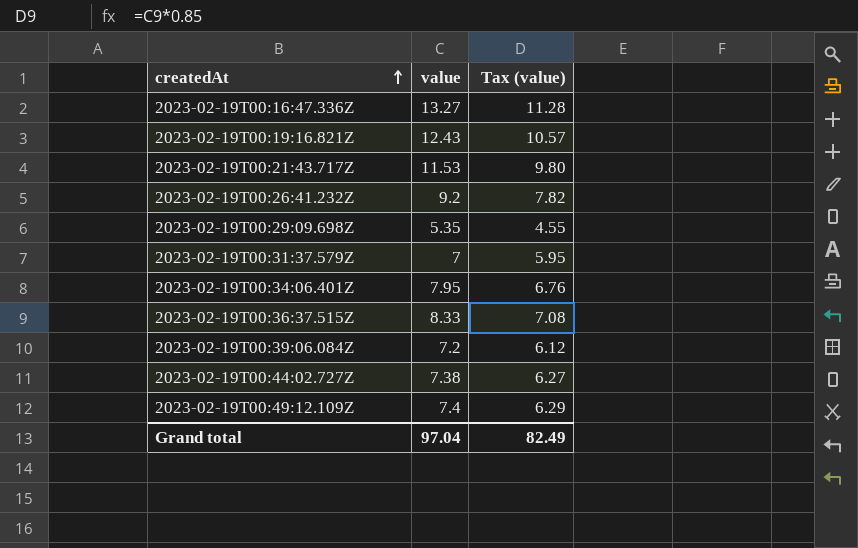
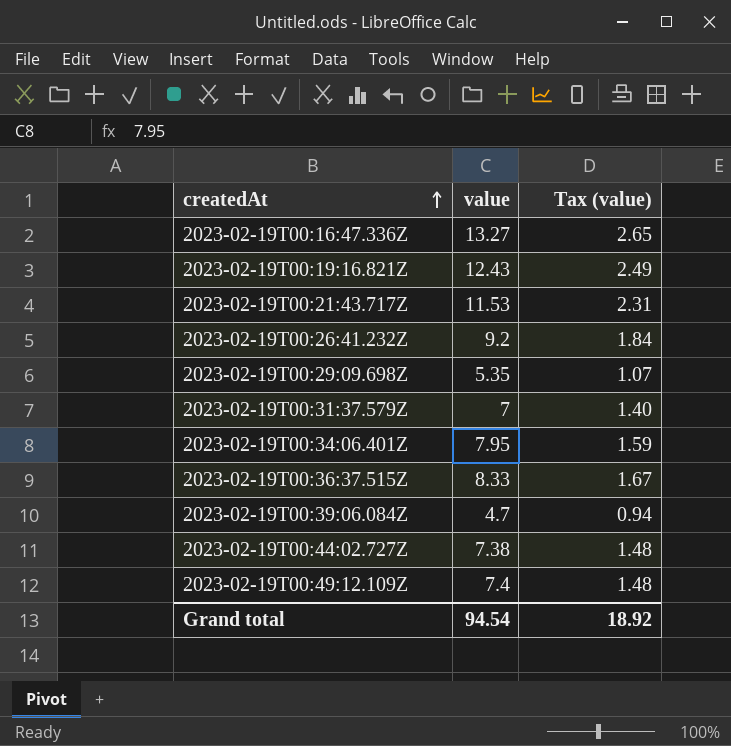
column Tax (value) | formula: [value] * 0.85 -> [value] * 0.2
2023-02-19T00:39:06.084Z | value: 7.2 -> 4.7
Grand total | value: 97.04 -> 94.54
Grand total | Tax (value): 82.49 -> 18.92

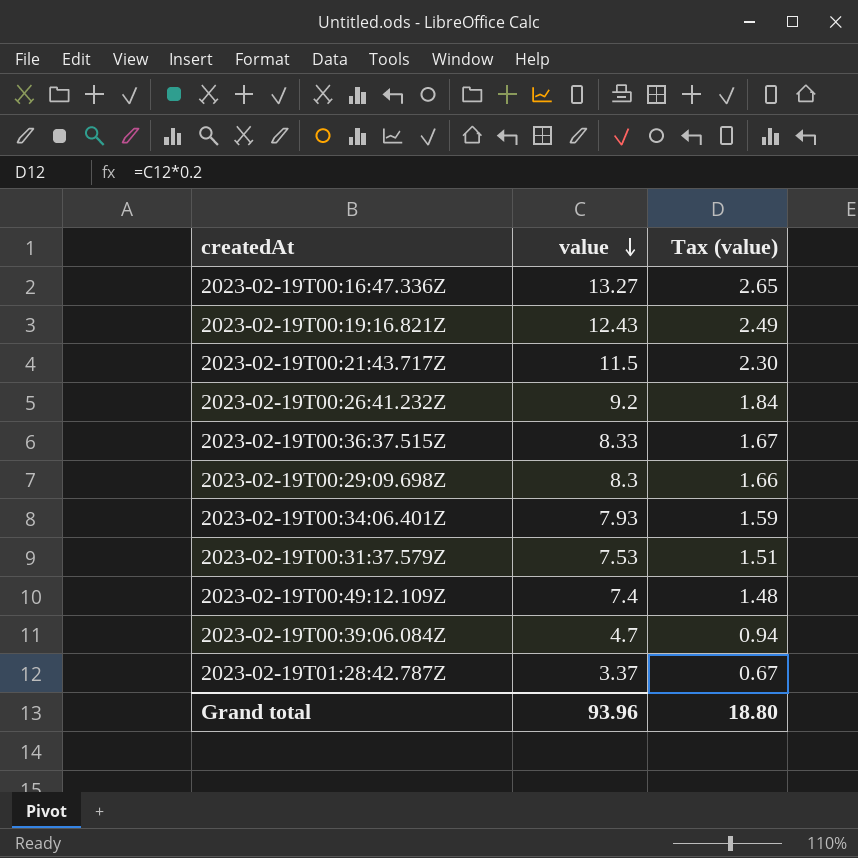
row order: createdAt ascending -> value descending
row 2023-02-19T00:44:02.727Z: 7.38 | 1.48 -> none
2023-02-19T00:21:43.717Z | value: 11.53 -> 11.5
2023-02-19T00:21:43.717Z | Tax (value): 2.31 -> 2.30
2023-02-19T00:29:09.698Z | value: 5.35 -> 8.3
2023-02-19T00:29:09.698Z | Tax (value): 1.07 -> 1.66
2023-02-19T00:34:06.401Z | value: 7.95 -> 7.93
2023-02-19T00:31:37.579Z | value: 7 -> 7.53
2023-02-19T00:31:37.579Z | Tax (value): 1.40 -> 1.51
row 2023-02-19T01:28:42.787Z: none -> 3.37 | 0.67
Grand total | value: 94.54 -> 93.96
Grand total | Tax (value): 18.92 -> 18.80

